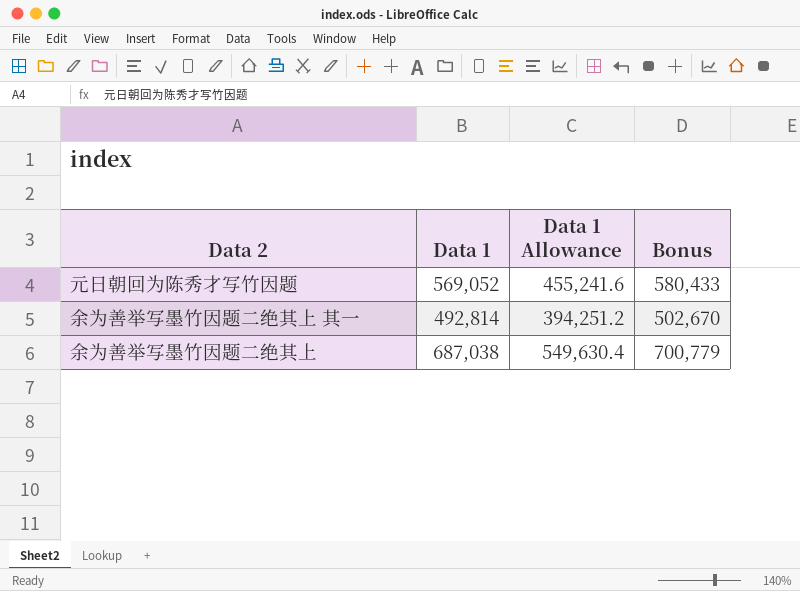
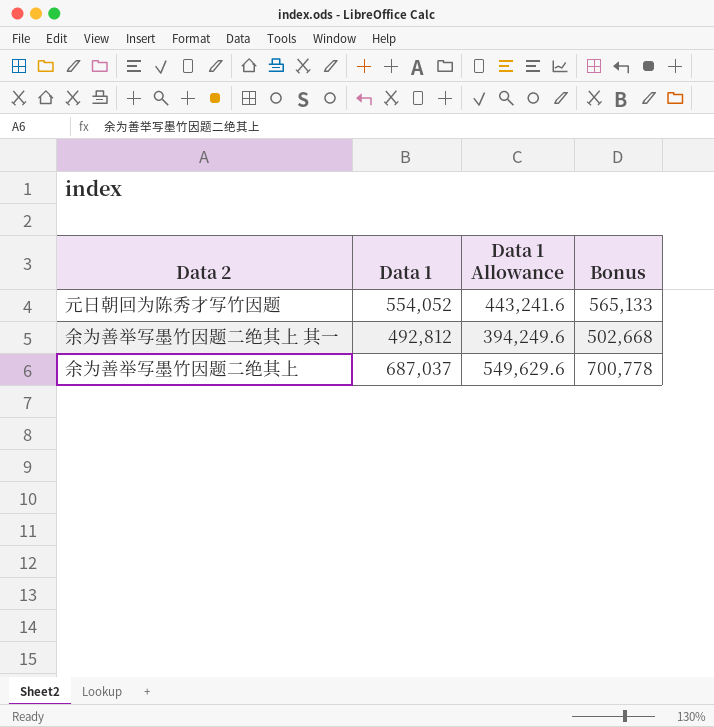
元日朝回为陈秀才写竹因题 | Data 1: 569,052 -> 554,052
元日朝回为陈秀才写竹因题 | Data 1 Allowance: 455,241.6 -> 443,241.6
元日朝回为陈秀才写竹因题 | Bonus: 580,433 -> 565,133
余为善举写墨竹因题二绝其上 其一 | Data 1: 492,814 -> 492,812
余为善举写墨竹因题二绝其上 其一 | Data 1 Allowance: 394,251.2 -> 394,249.6
余为善举写墨竹因题二绝其上 其一 | Bonus: 502,670 -> 502,668
余为善举写墨竹因题二绝其上 | Data 1: 687,038 -> 687,037
余为善举写墨竹因题二绝其上 | Data 1 Allowance: 549,630.4 -> 549,629.6
余为善举写墨竹因题二绝其上 | Bonus: 700,779 -> 700,778

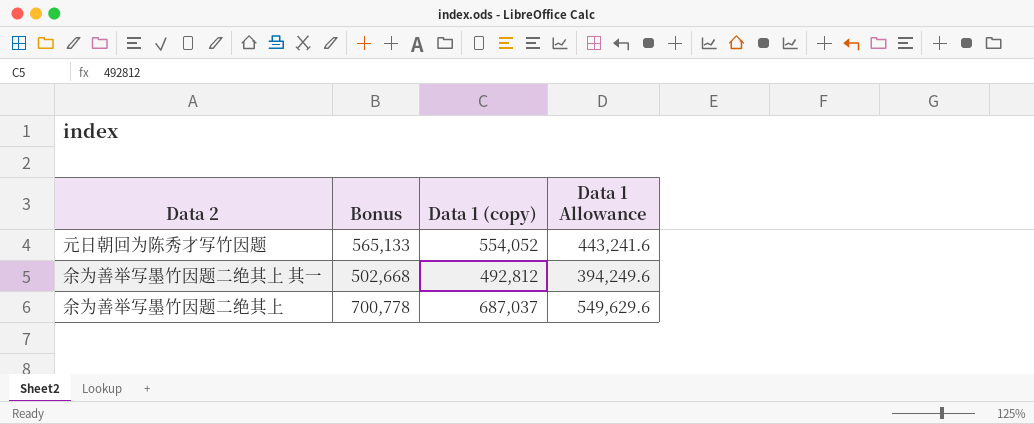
column Bonus | position: 4 -> 2
column name: Data 1 -> Data 1 (copy)

